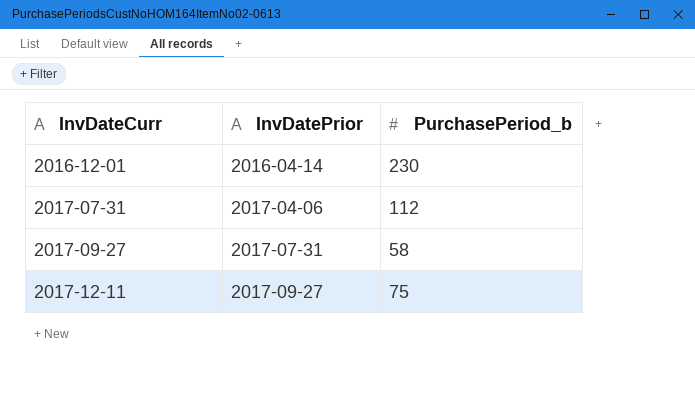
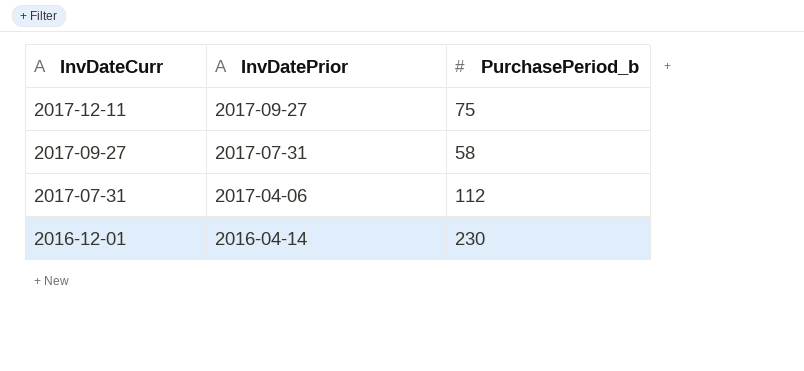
row order: InvDateCurr ascending -> InvDateCurr descending

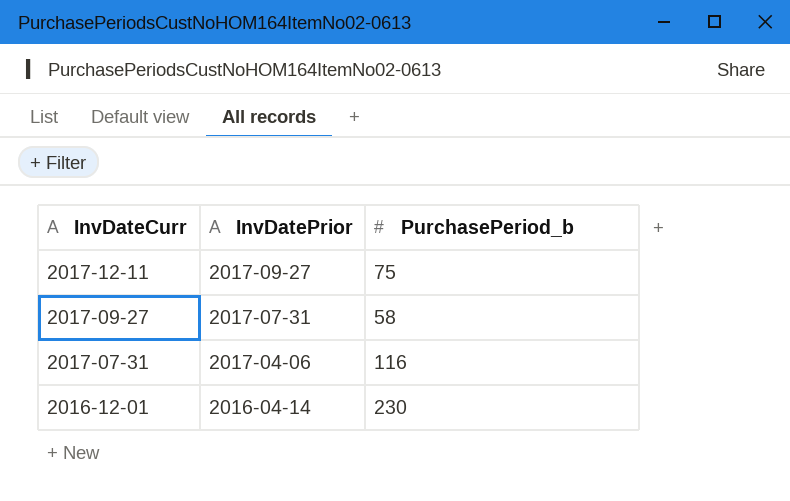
2017-07-31 | PurchasePeriod_b: 112 -> 116

